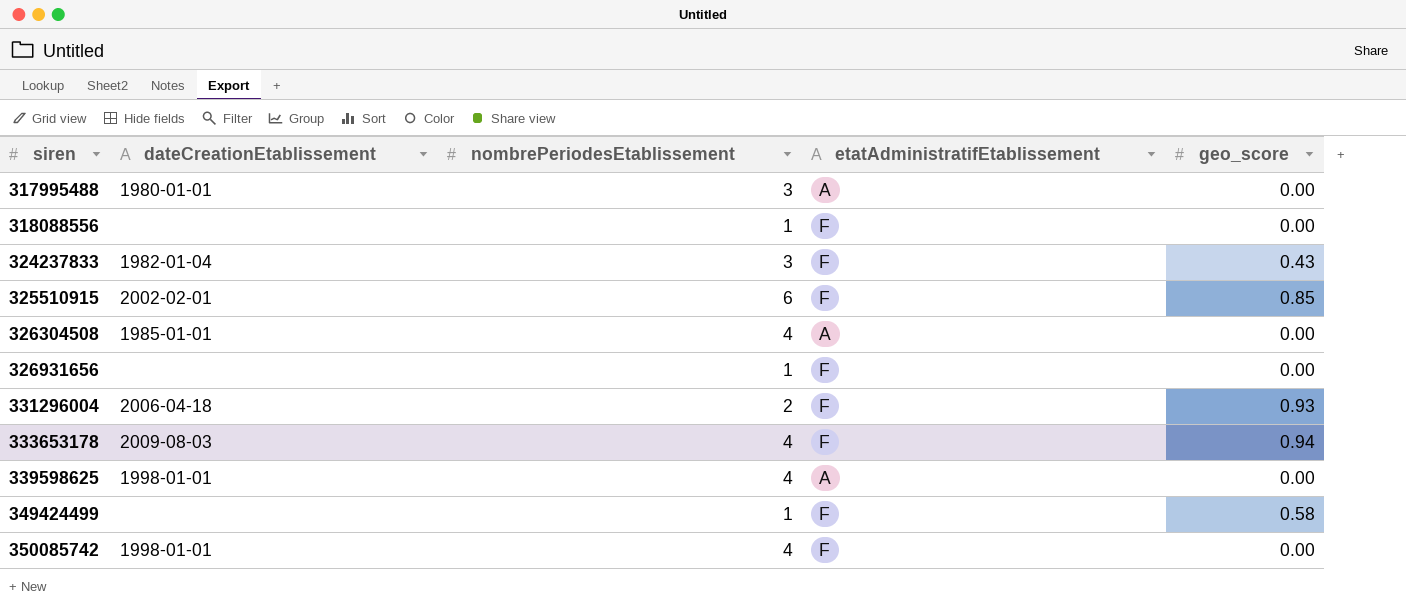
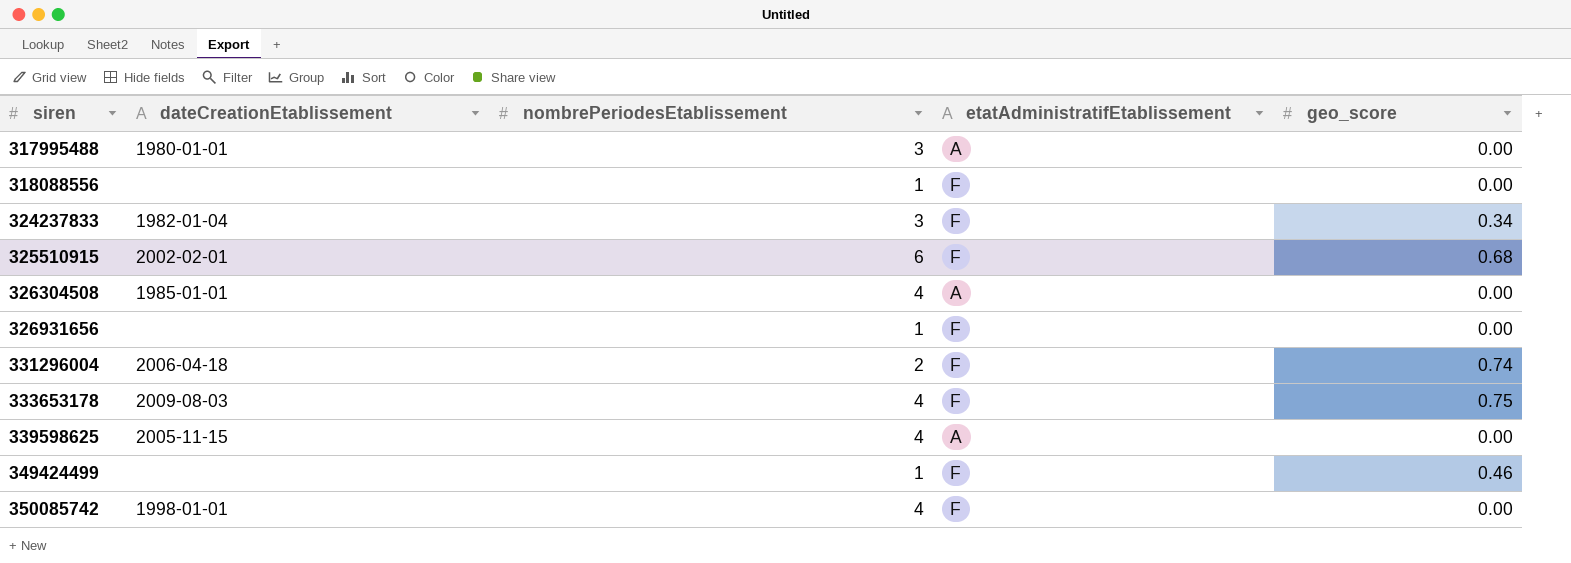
324237833 | geo_score: 0.43 -> 0.34
325510915 | geo_score: 0.85 -> 0.68
331296004 | geo_score: 0.93 -> 0.74
333653178 | geo_score: 0.94 -> 0.75
339598625 | dateCreationEtablissement: 1998-01-01 -> 2005-11-15
349424499 | geo_score: 0.58 -> 0.46

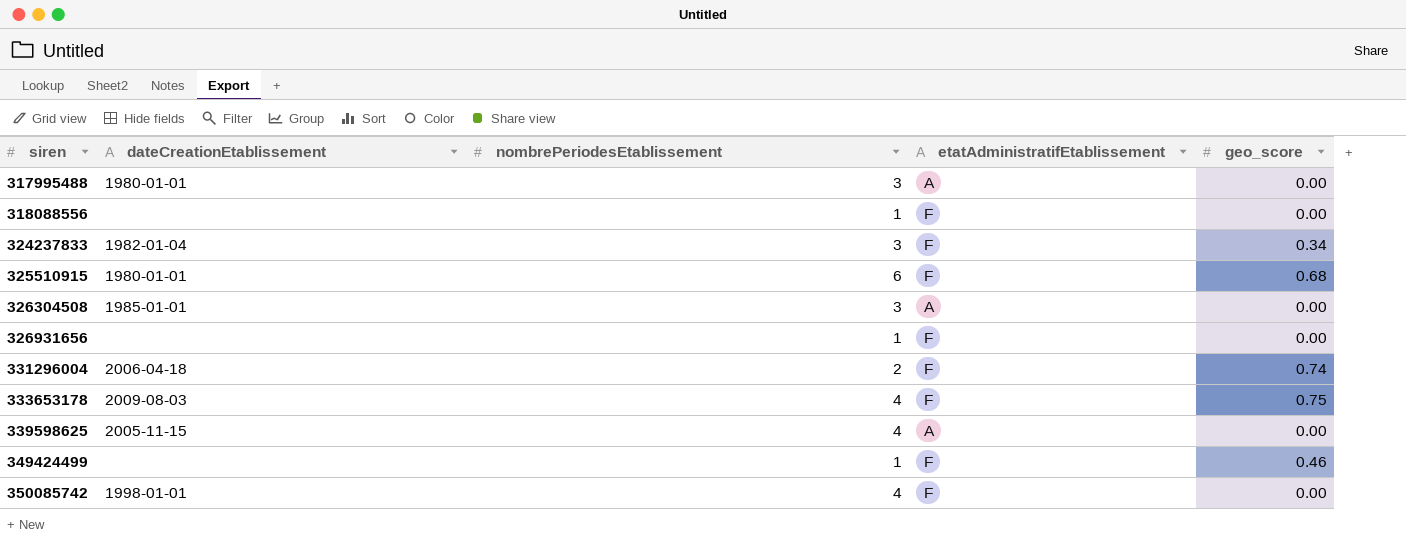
325510915 | dateCreationEtablissement: 2002-02-01 -> 1980-01-01
326304508 | nombrePeriodesEtablissement: 4 -> 3

